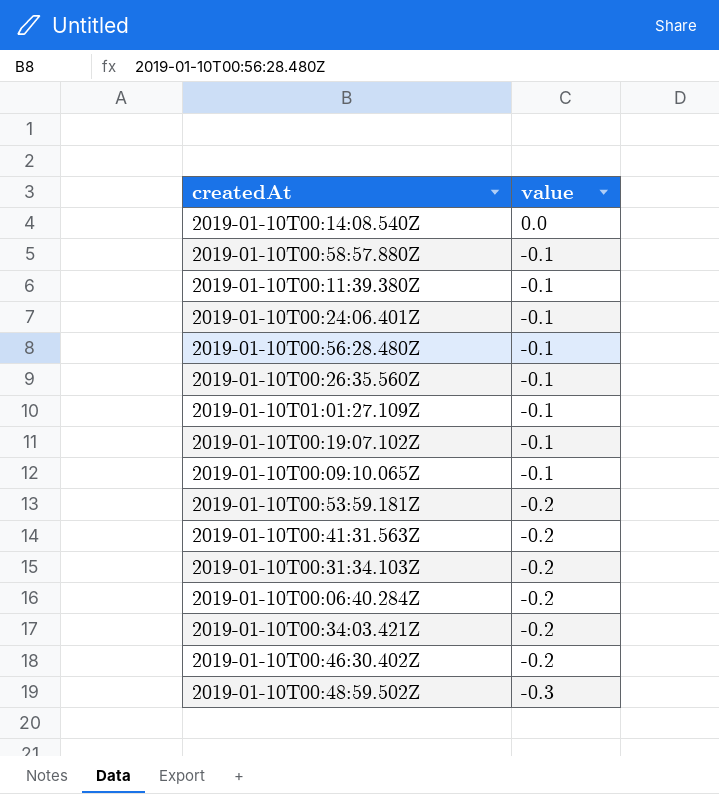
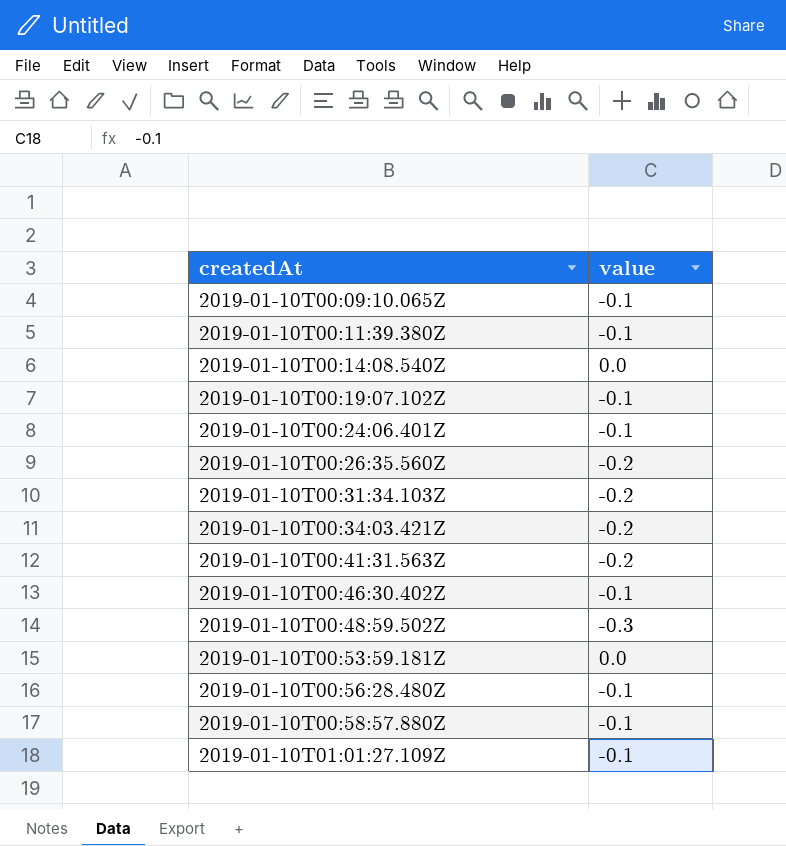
row order: value descending -> createdAt ascending
row 2019-01-10T00:06:40.284Z: -0.2 -> none
2019-01-10T00:26:35.560Z | value: -0.1 -> -0.2
2019-01-10T00:46:30.402Z | value: -0.2 -> -0.1
2019-01-10T00:53:59.181Z | value: -0.2 -> 0.0

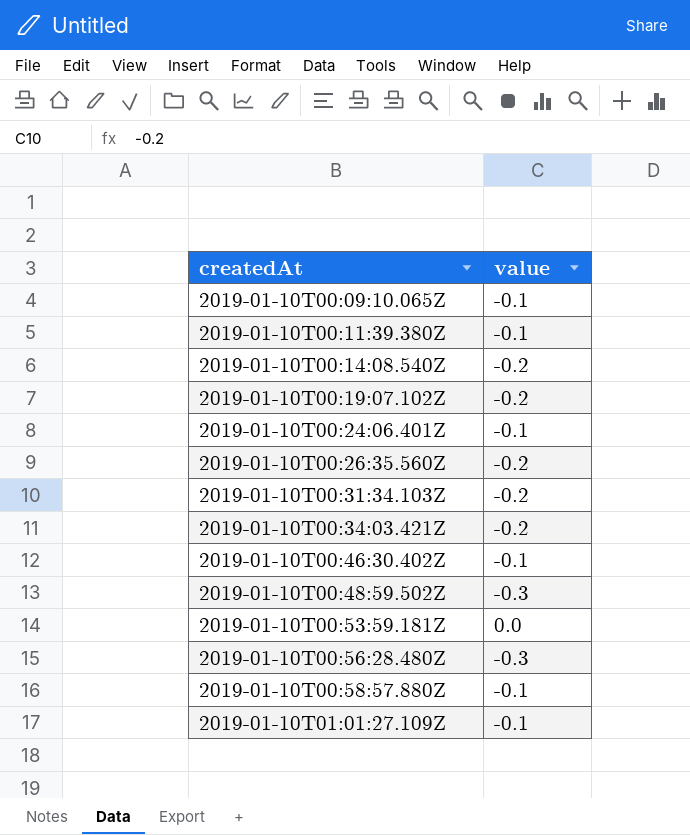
row 2019-01-10T00:41:31.563Z: -0.2 -> none
2019-01-10T00:14:08.540Z | value: 0.0 -> -0.2
2019-01-10T00:19:07.102Z | value: -0.1 -> -0.2
2019-01-10T00:56:28.480Z | value: -0.1 -> -0.3

